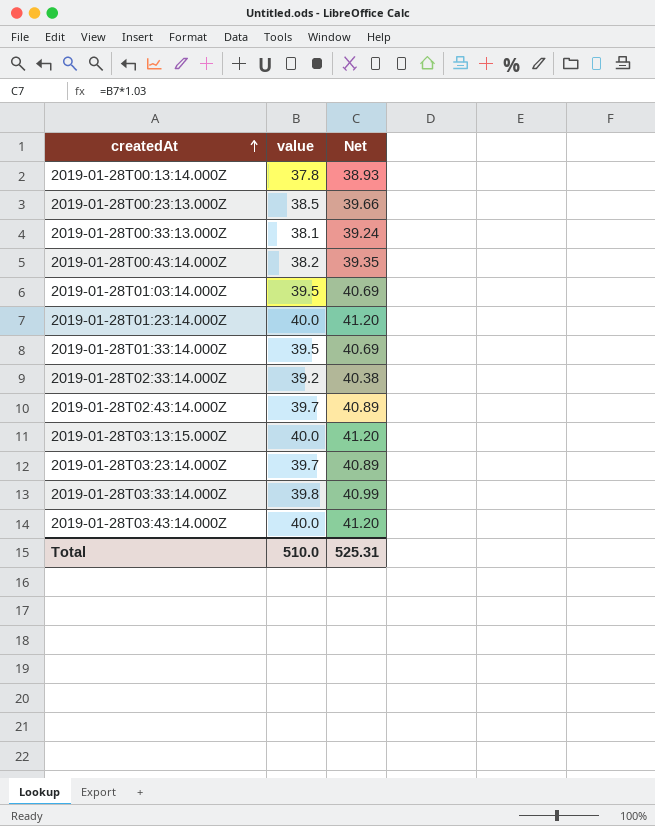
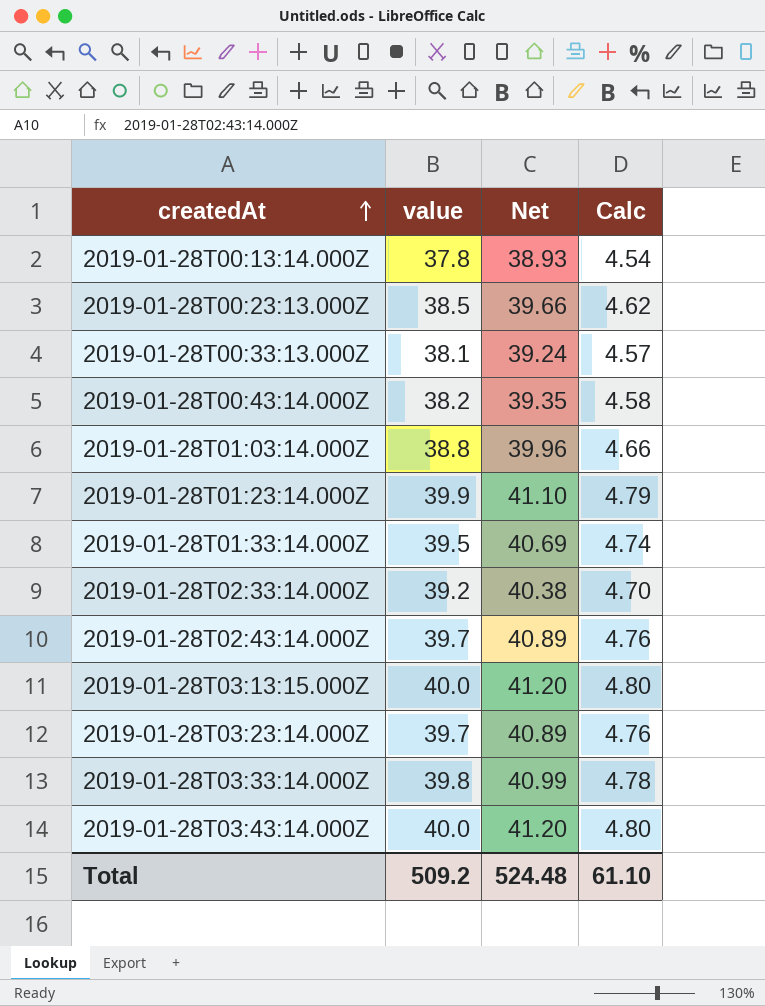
column Calc | formula: none -> [value] * 0.12
2019-01-28T01:03:14.000Z | value: 39.5 -> 38.8
2019-01-28T01:03:14.000Z | Net: 40.69 -> 39.96
2019-01-28T01:23:14.000Z | value: 40.0 -> 39.9
2019-01-28T01:23:14.000Z | Net: 41.20 -> 41.10
Total | value: 510.0 -> 509.2
Total | Net: 525.31 -> 524.48

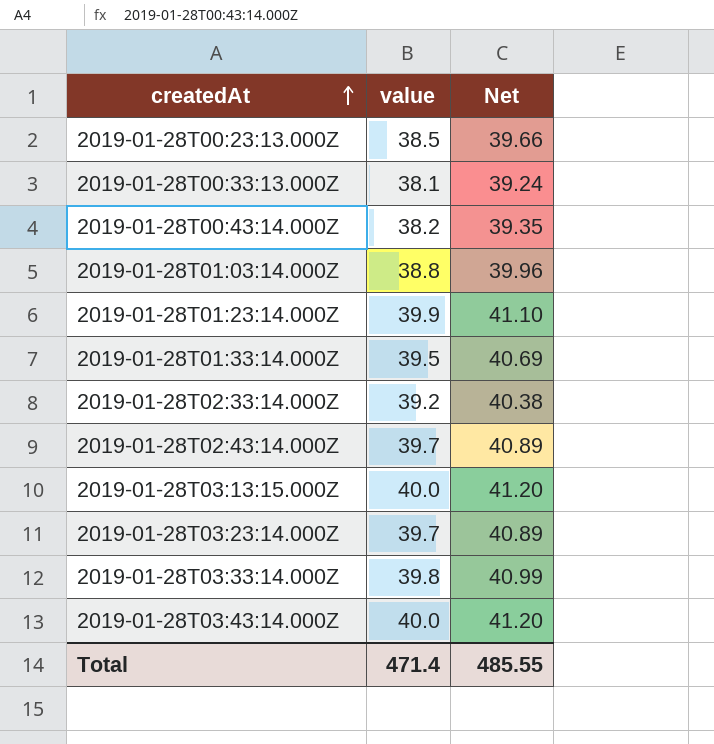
column Calc | formula: [value] * 0.12 -> none
row 2019-01-28T00:13:14.000Z: 37.8 | 38.93 | 4.54 -> none
Total | value: 509.2 -> 471.4
Total | Net: 524.48 -> 485.55

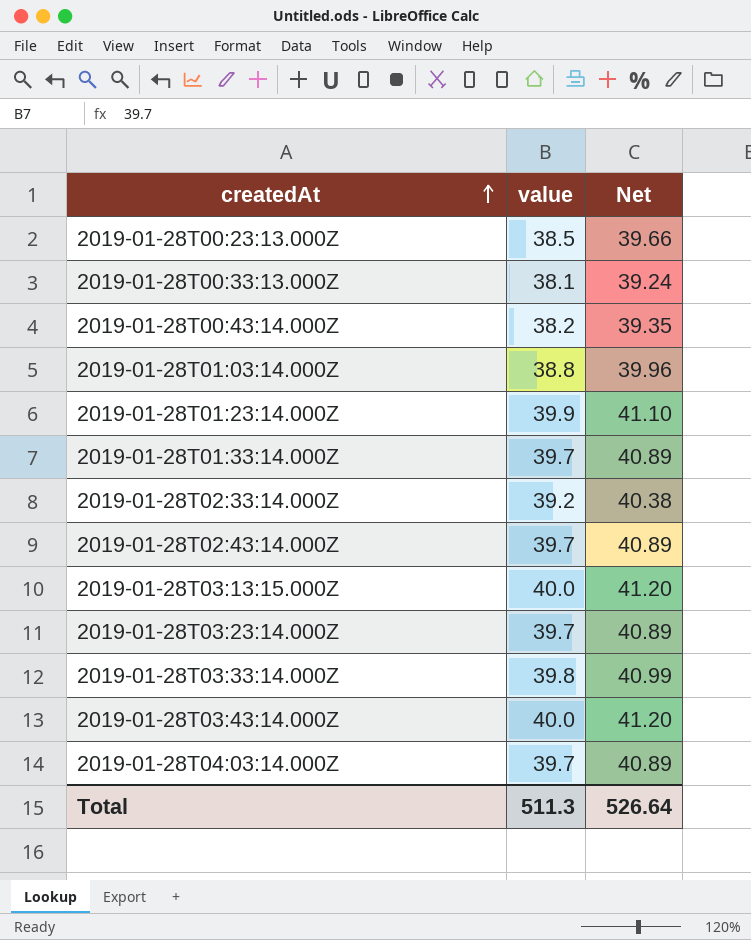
2019-01-28T01:33:14.000Z | value: 39.5 -> 39.7
2019-01-28T01:33:14.000Z | Net: 40.69 -> 40.89
row 2019-01-28T04:03:14.000Z: none -> 39.7 | 40.89
Total | value: 471.4 -> 511.3
Total | Net: 485.55 -> 526.64

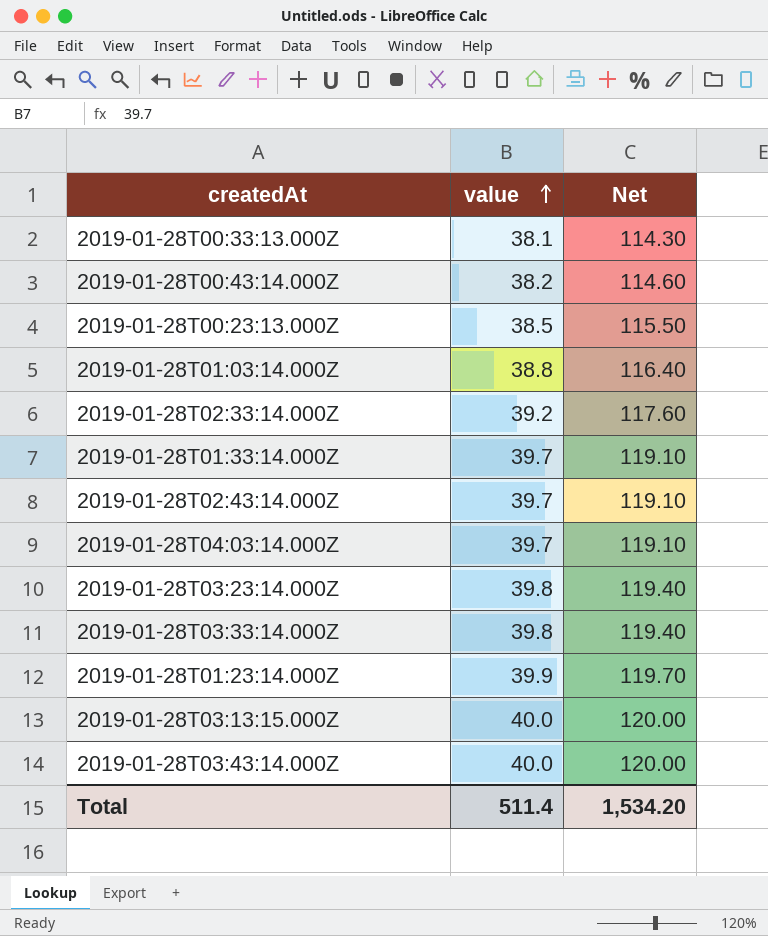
row order: createdAt ascending -> value ascending
column Net | formula: [value] * 1.03 -> [value] * 3
2019-01-28T03:23:14.000Z | value: 39.7 -> 39.8
Total | value: 511.3 -> 511.4
Total | Net: 526.64 -> 1,534.20

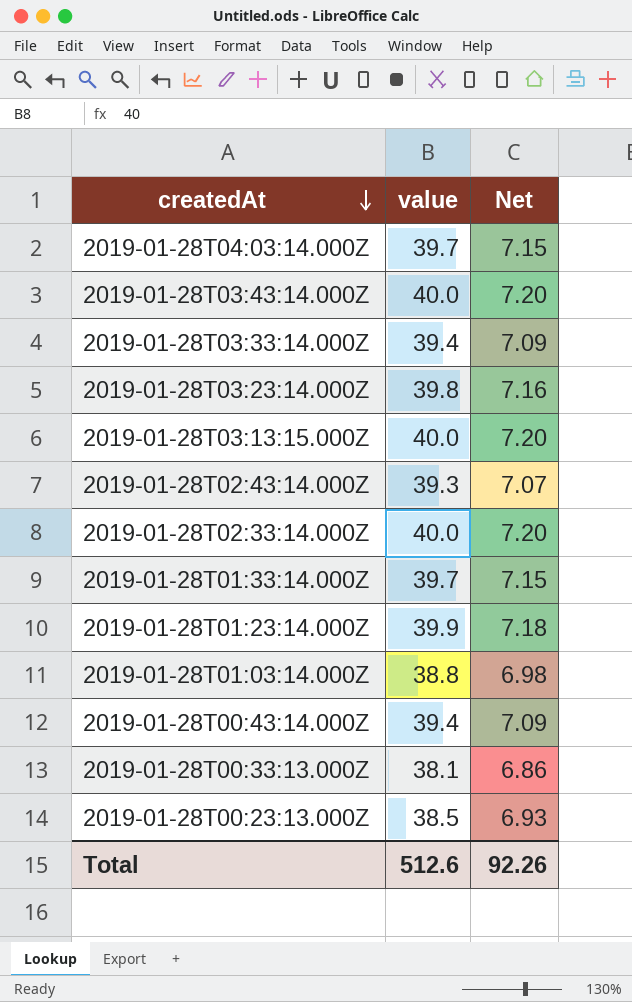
row order: value ascending -> createdAt descending
column Net | formula: [value] * 3 -> [value] * 0.18
2019-01-28T03:33:14.000Z | value: 39.8 -> 39.4
2019-01-28T02:43:14.000Z | value: 39.7 -> 39.3
2019-01-28T02:33:14.000Z | value: 39.2 -> 40.0
2019-01-28T00:43:14.000Z | value: 38.2 -> 39.4
Total | value: 511.4 -> 512.6
Total | Net: 1,534.20 -> 92.26

